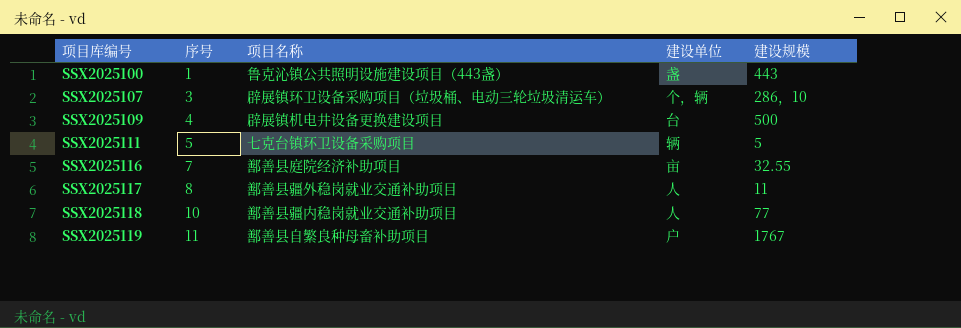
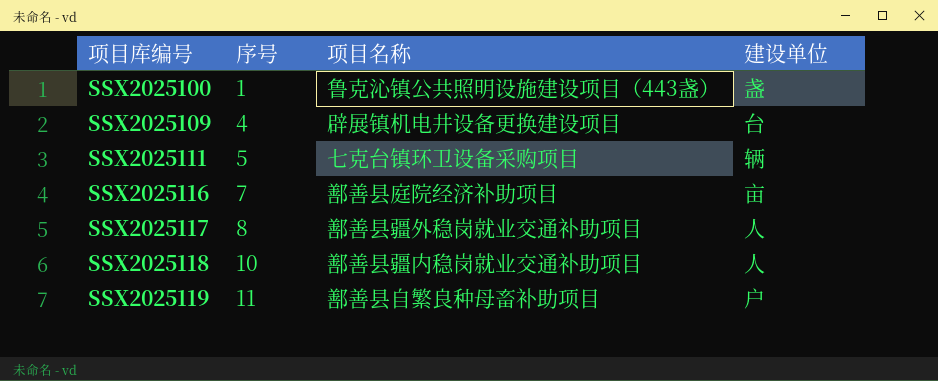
column 建设规模 | position: 5 -> none
row SSX2025107: 3 | 辟展镇环卫设备采购项目（垃圾桶、电动三轮垃圾清运车） | 个，辆 | 286，10 -> none

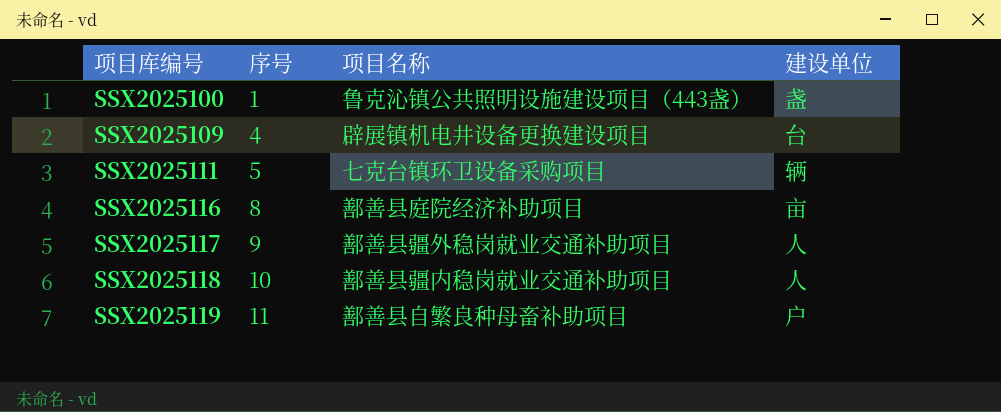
SSX2025116 | 序号: 7 -> 8
SSX2025117 | 序号: 8 -> 9

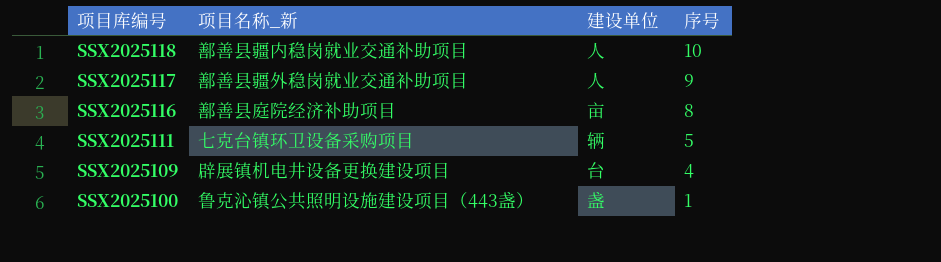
row order: 项目库编号 ascending -> 项目库编号 descending
column name: 项目名称 -> 项目名称_新
column 序号 | position: 2 -> 4
row SSX2025119: 11 | 鄯善县自繁良种母畜补助项目 | 户 -> none

